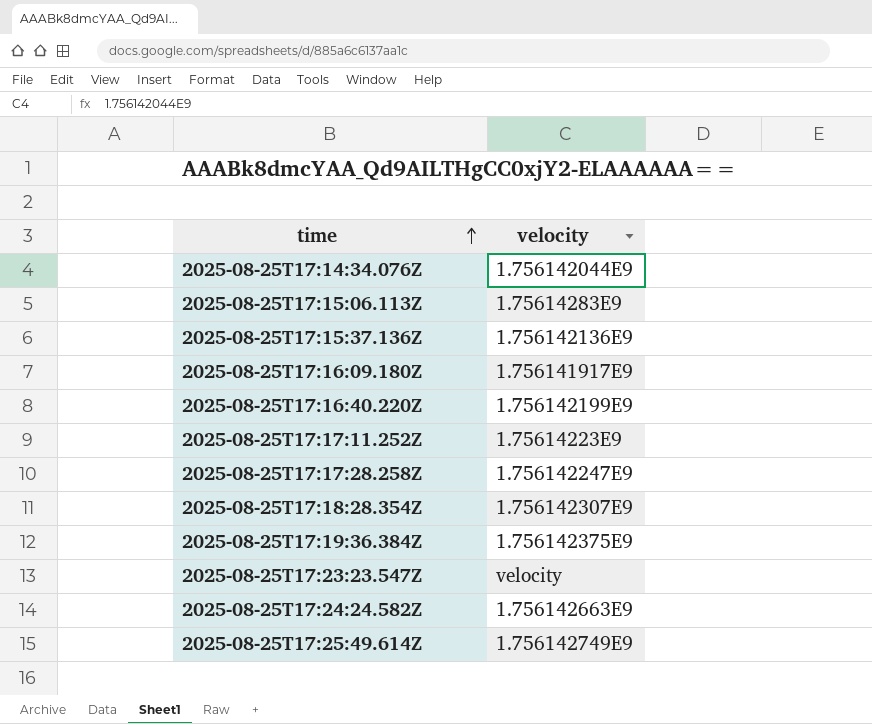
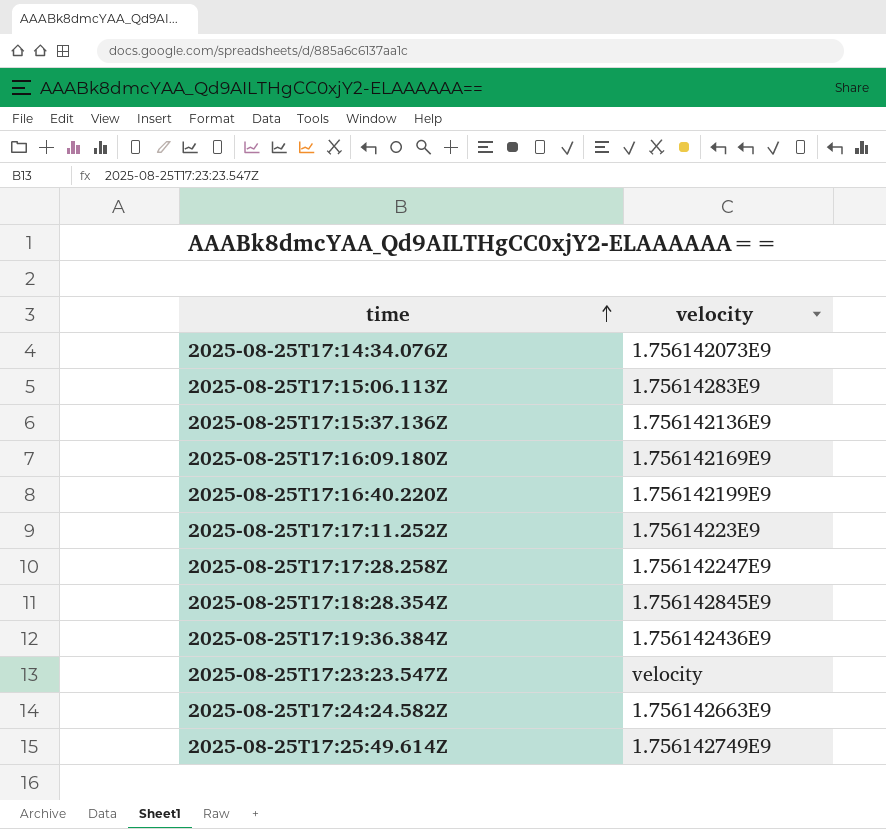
2025-08-25T17:14:34.076Z | velocity: 1.756142044E9 -> 1.756142073E9
2025-08-25T17:16:09.180Z | velocity: 1.756141917E9 -> 1.756142169E9
2025-08-25T17:18:28.354Z | velocity: 1.756142307E9 -> 1.756142845E9
2025-08-25T17:19:36.384Z | velocity: 1.756142375E9 -> 1.756142436E9

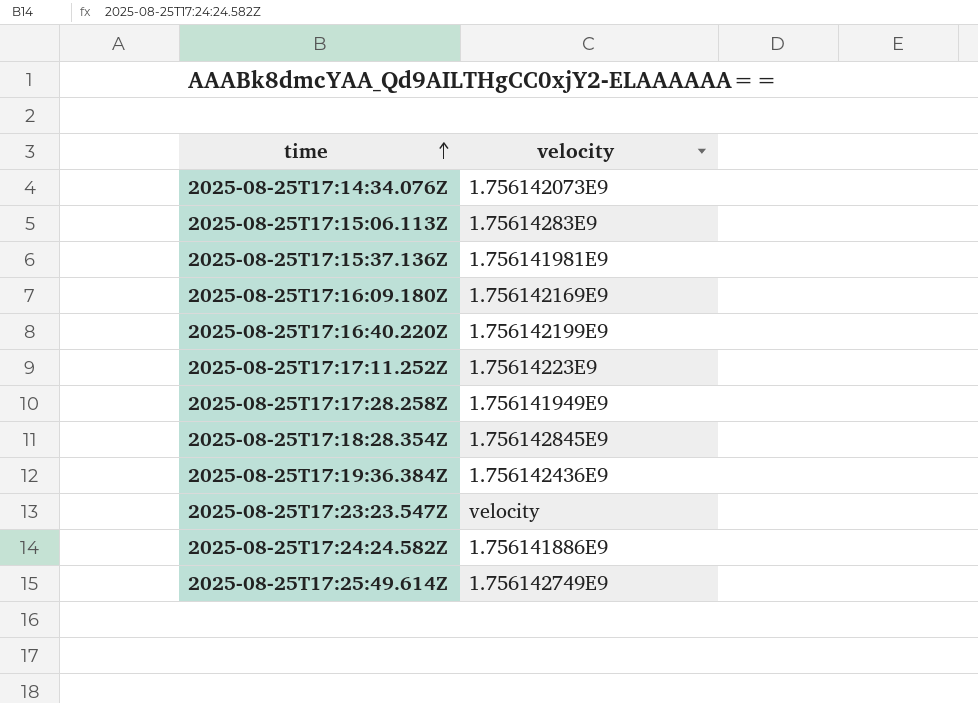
2025-08-25T17:15:37.136Z | velocity: 1.756142136E9 -> 1.756141981E9
2025-08-25T17:17:28.258Z | velocity: 1.756142247E9 -> 1.756141949E9
2025-08-25T17:24:24.582Z | velocity: 1.756142663E9 -> 1.756141886E9

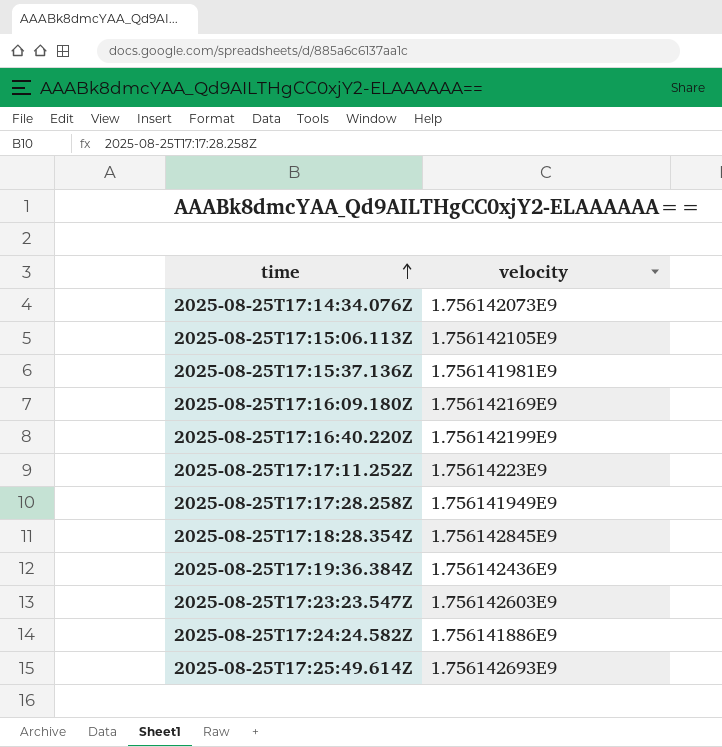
2025-08-25T17:15:06.113Z | velocity: 1.75614283E9 -> 1.756142105E9
2025-08-25T17:23:23.547Z | velocity: velocity -> 1.756142603E9
2025-08-25T17:25:49.614Z | velocity: 1.756142749E9 -> 1.756142693E9

